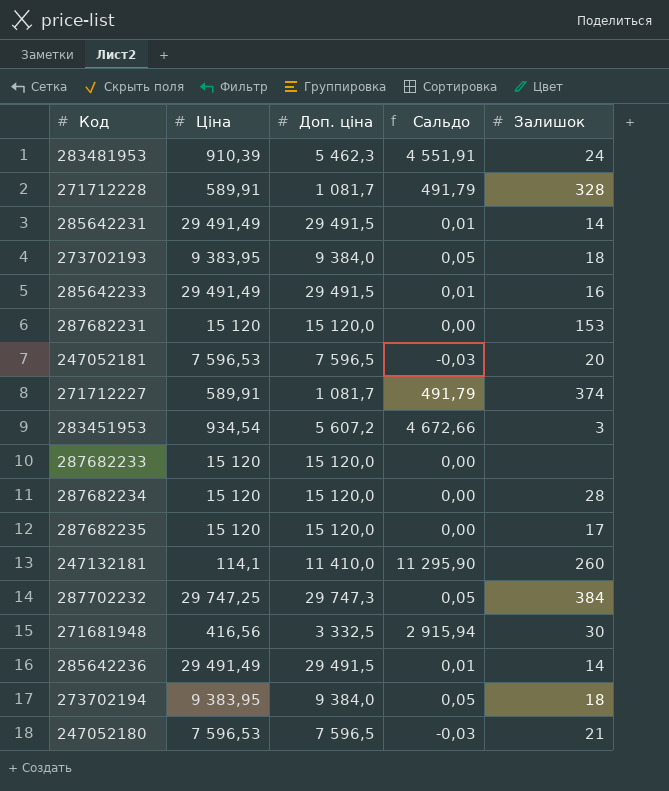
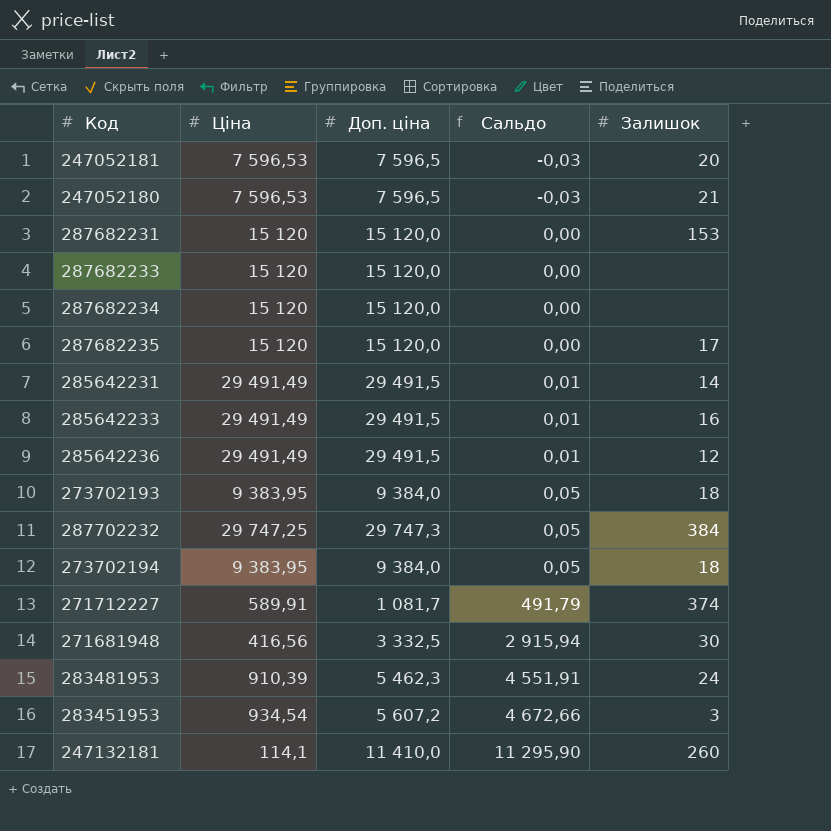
row order: none -> Сальдо ascending
row 271712228: 589,91 | 1 081,7 | 491,79 | 328 -> none
287682234 | Залишок: 28 -> none
285642236 | Залишок: 14 -> 12

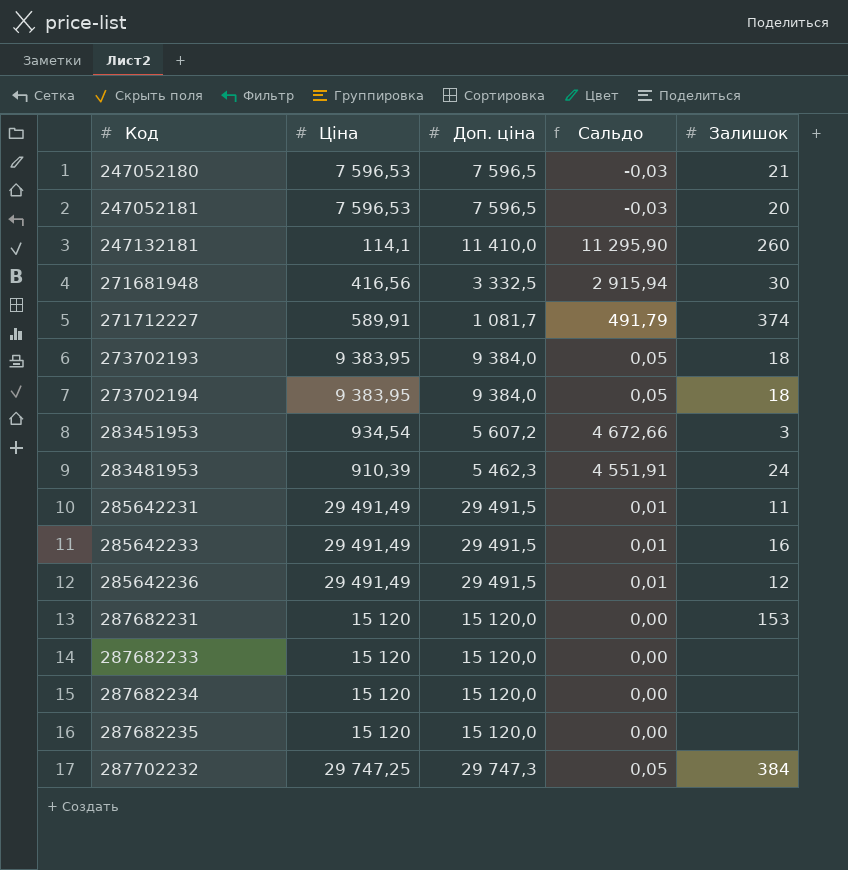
row order: Сальдо ascending -> Код ascending
285642231 | Залишок: 14 -> 11
287682235 | Залишок: 17 -> none

